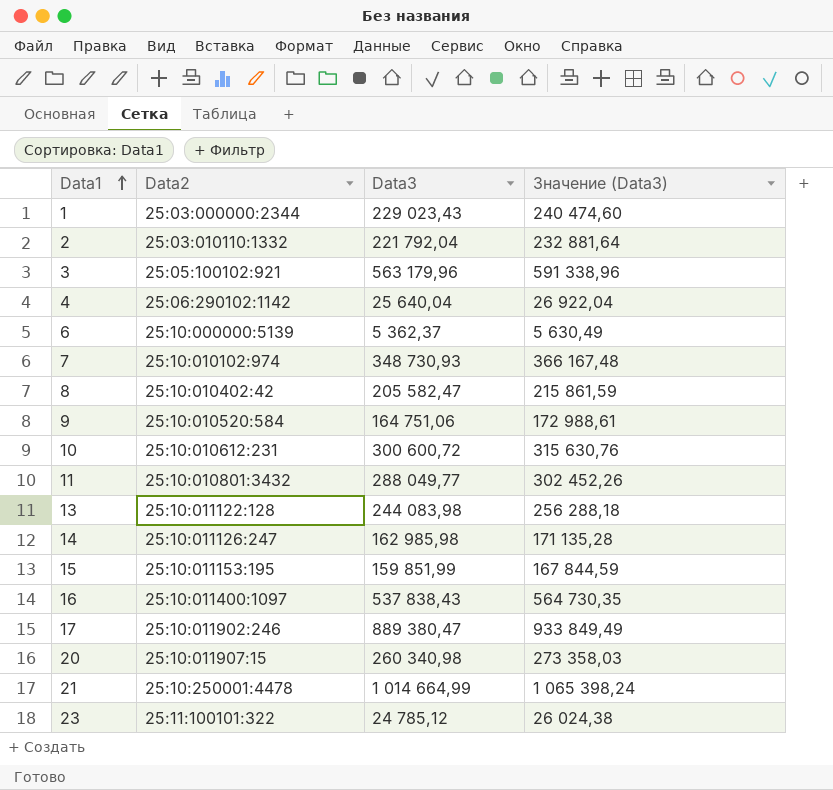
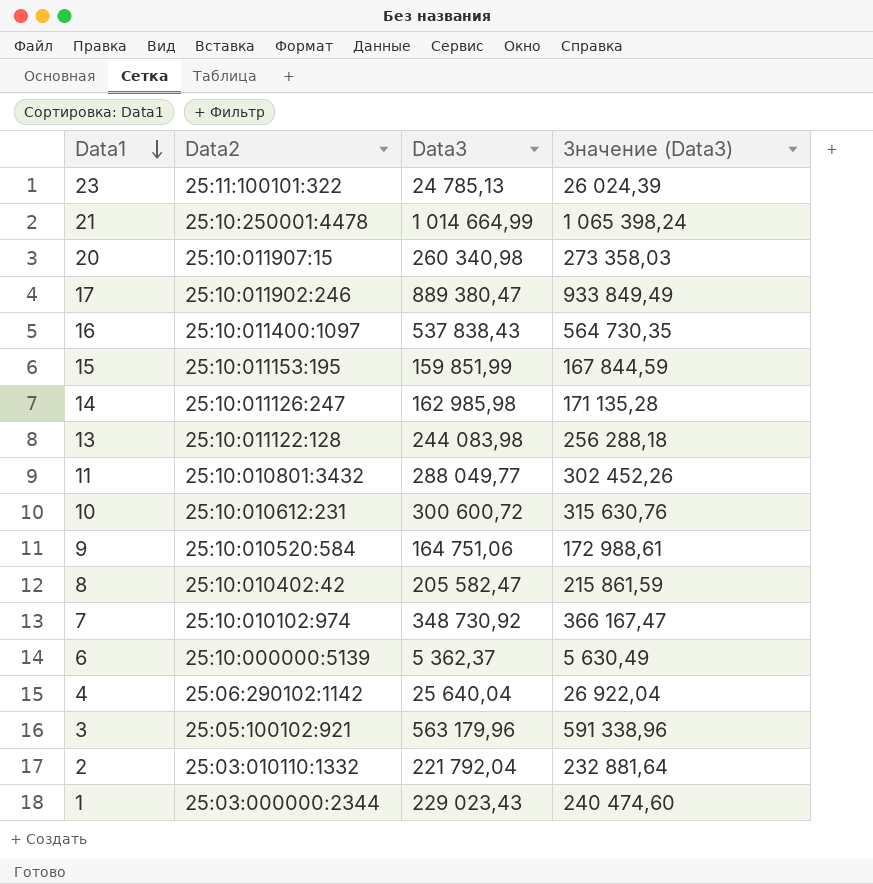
row order: Data1 ascending -> Data1 descending
23 | Data3: 24 785,12 -> 24 785,13
23 | Значение (Data3): 26 024,38 -> 26 024,39
7 | Data3: 348 730,93 -> 348 730,92
7 | Значение (Data3): 366 167,48 -> 366 167,47

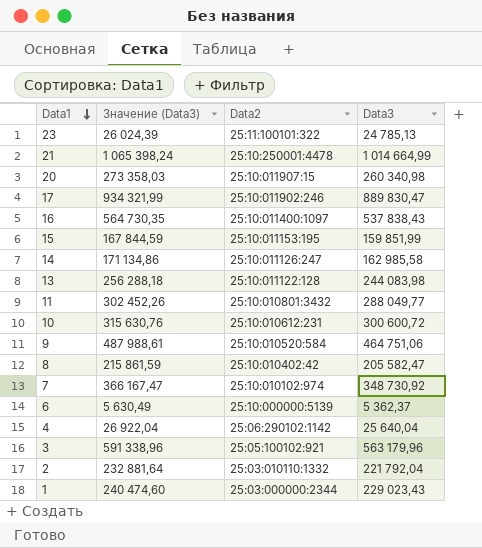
column Значение (Data3) | position: 4 -> 2
17 | Значение (Data3): 933 849,49 -> 934 321,99
17 | Data3: 889 380,47 -> 889 830,47
14 | Значение (Data3): 171 135,28 -> 171 134,86
14 | Data3: 162 985,98 -> 162 985,58
9 | Значение (Data3): 172 988,61 -> 487 988,61
9 | Data3: 164 751,06 -> 464 751,06

